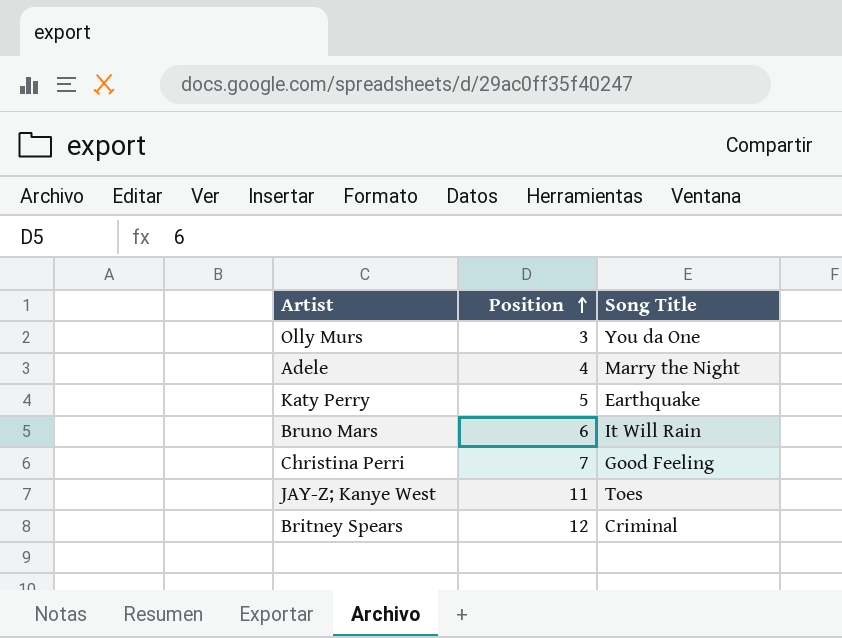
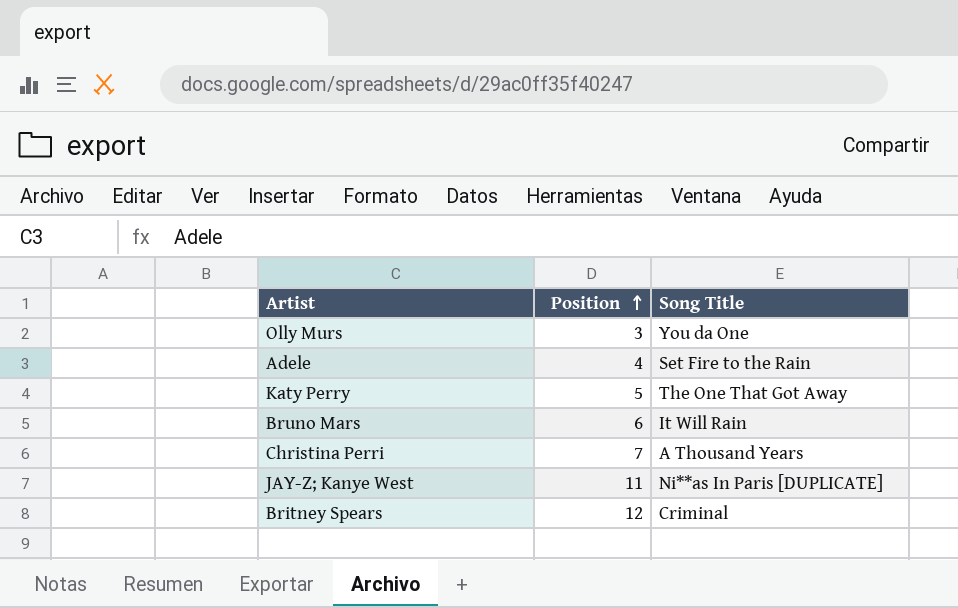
Adele | Song Title: Marry the Night -> Set Fire to the Rain
Katy Perry | Song Title: Earthquake -> The One That Got Away
Christina Perri | Song Title: Good Feeling -> A Thousand Years
JAY-Z; Kanye West | Song Title: Toes -> Ni**as In Paris [DUPLICATE]

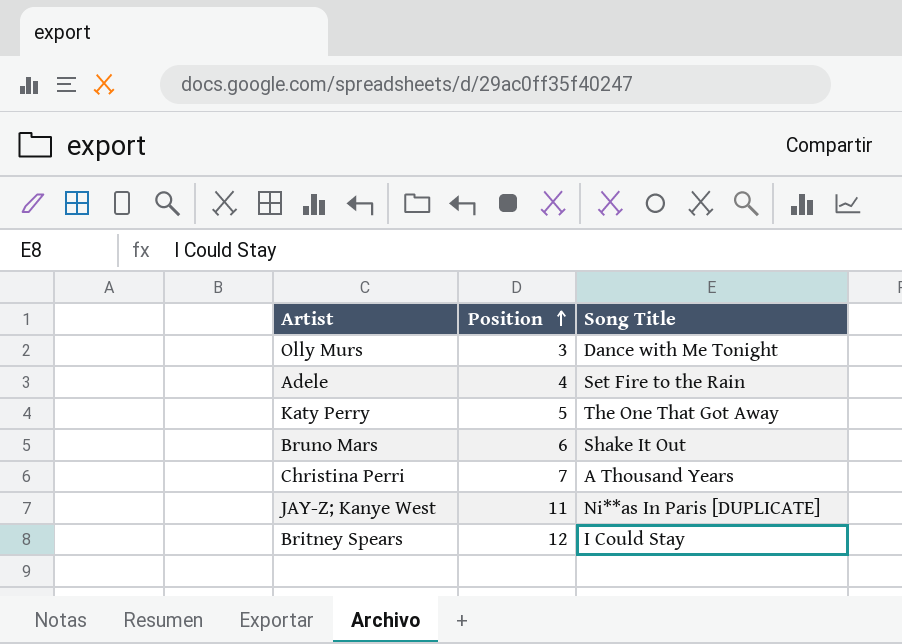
Olly Murs | Song Title: You da One -> Dance with Me Tonight
Bruno Mars | Song Title: It Will Rain -> Shake It Out
Britney Spears | Song Title: Criminal -> I Could Stay

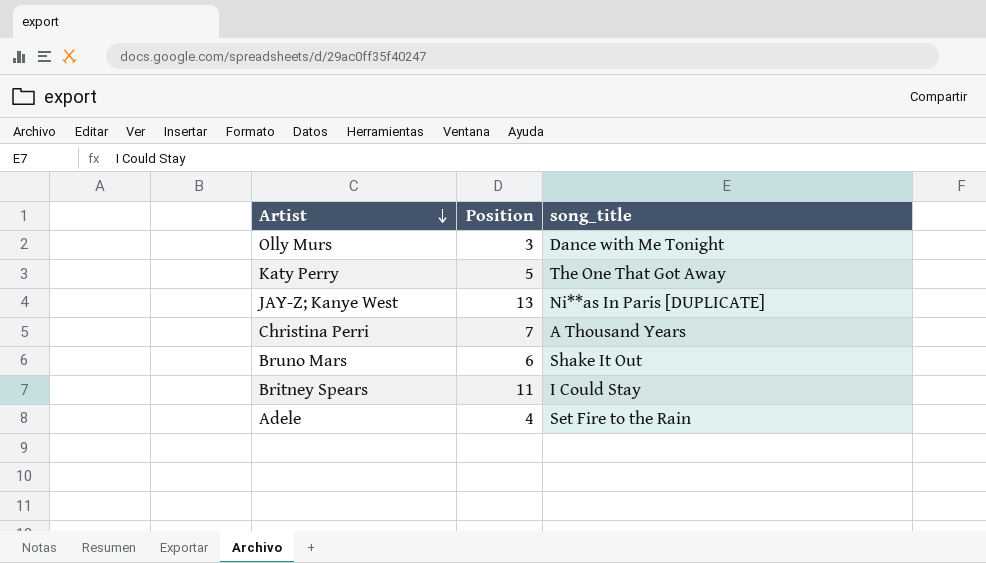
row order: Position ascending -> Artist descending
column name: Song Title -> song_title
JAY-Z; Kanye West | Position: 11 -> 13
Britney Spears | Position: 12 -> 11

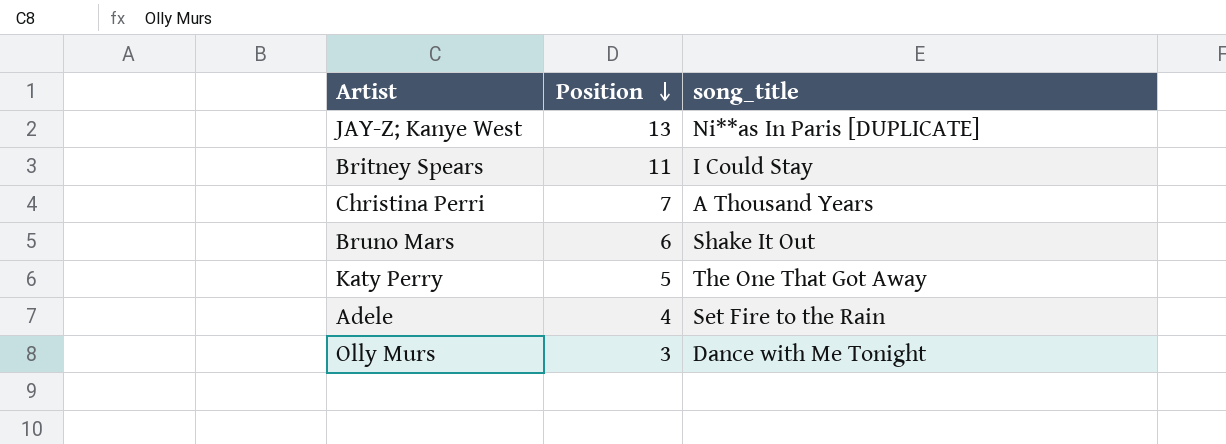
row order: Artist descending -> Position descending

